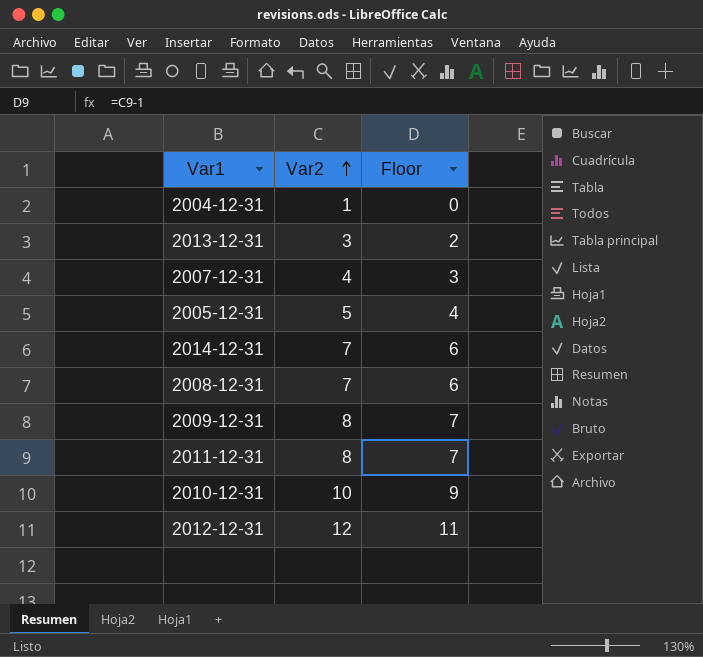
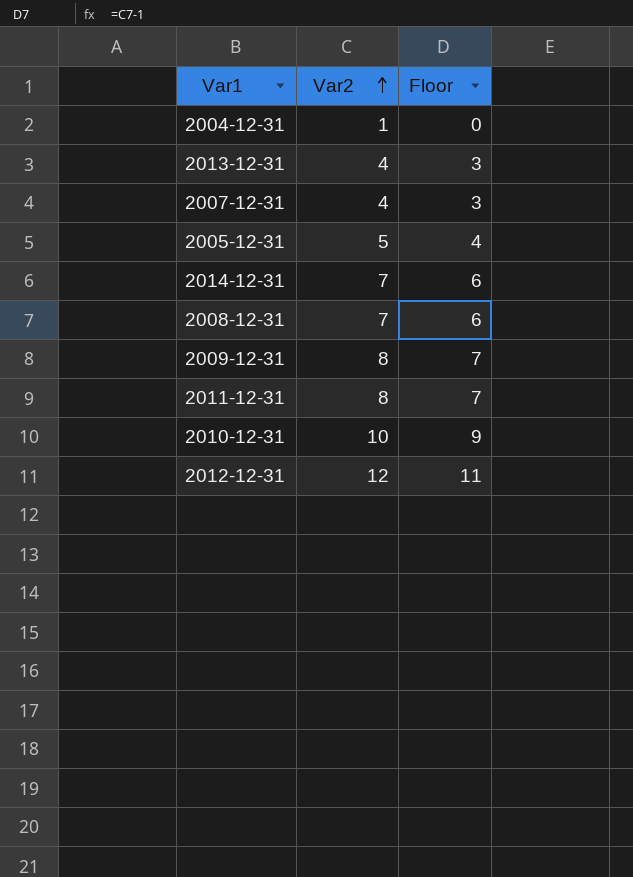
2013-12-31 | Var2: 3 -> 4
2013-12-31 | Floor: 2 -> 3

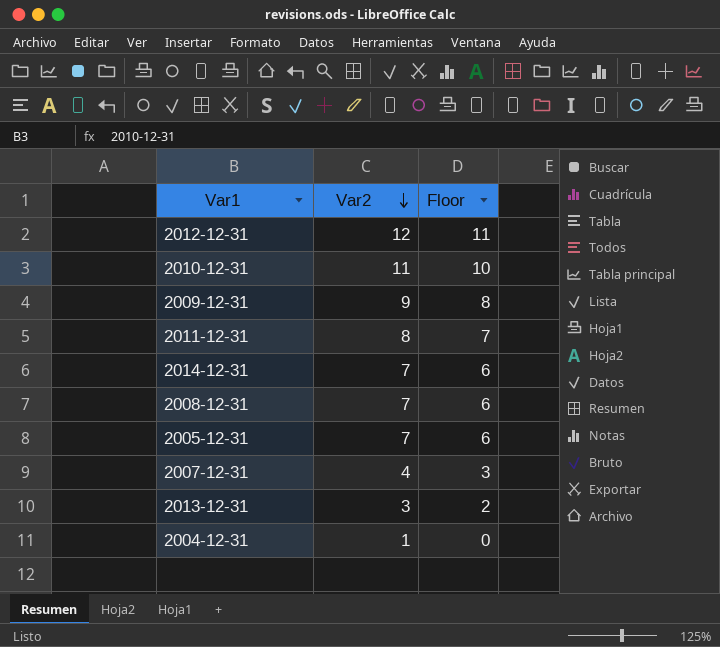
row order: Var2 ascending -> Var2 descending
2010-12-31 | Var2: 10 -> 11
2010-12-31 | Floor: 9 -> 10
2009-12-31 | Var2: 8 -> 9
2009-12-31 | Floor: 7 -> 8
2005-12-31 | Var2: 5 -> 7
2005-12-31 | Floor: 4 -> 6
2013-12-31 | Var2: 4 -> 3
2013-12-31 | Floor: 3 -> 2

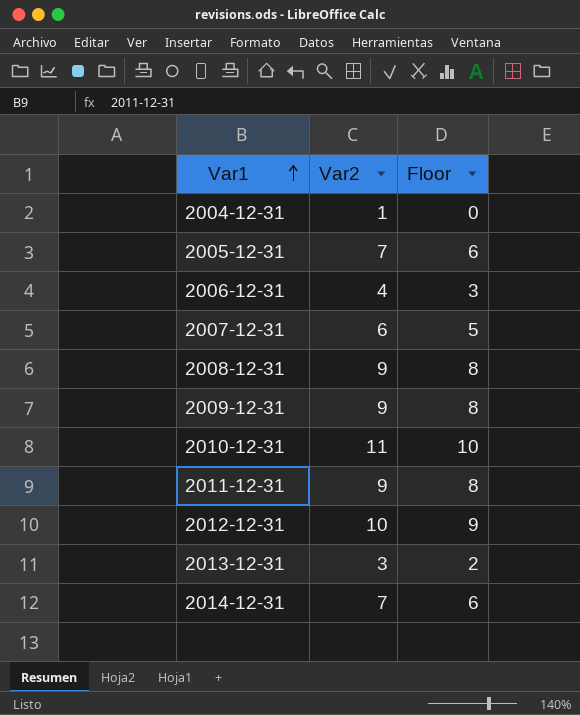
row order: Var2 descending -> Var1 ascending
row 2006-12-31: none -> 4 | 3
2007-12-31 | Var2: 4 -> 6
2007-12-31 | Floor: 3 -> 5
2008-12-31 | Var2: 7 -> 9
2008-12-31 | Floor: 6 -> 8
2011-12-31 | Var2: 8 -> 9
2011-12-31 | Floor: 7 -> 8
2012-12-31 | Var2: 12 -> 10
2012-12-31 | Floor: 11 -> 9

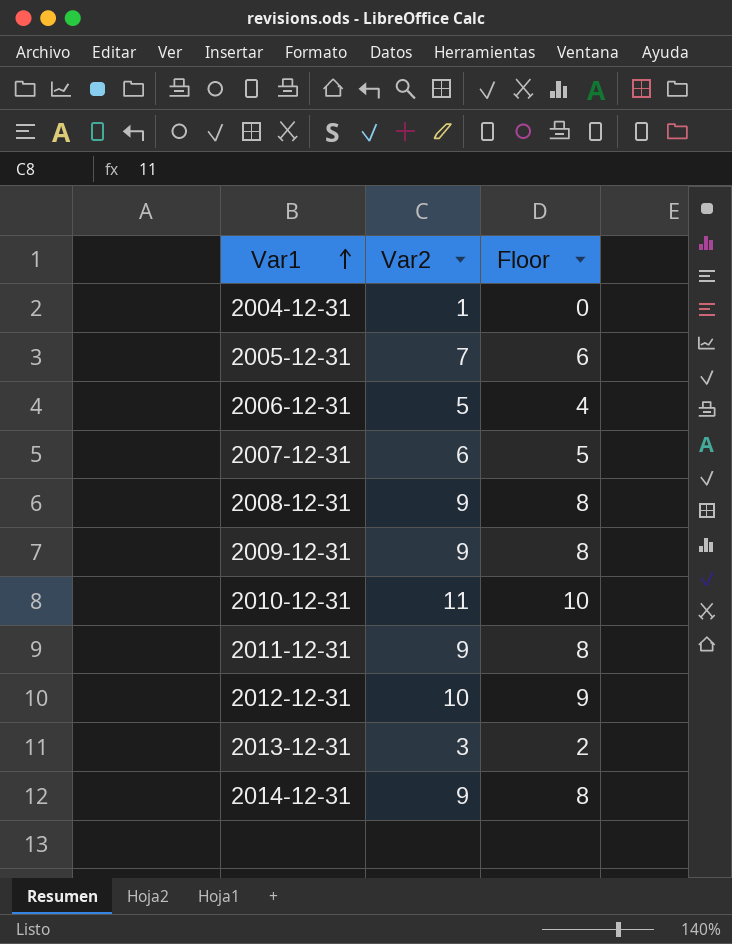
2006-12-31 | Var2: 4 -> 5
2006-12-31 | Floor: 3 -> 4
2014-12-31 | Var2: 7 -> 9
2014-12-31 | Floor: 6 -> 8

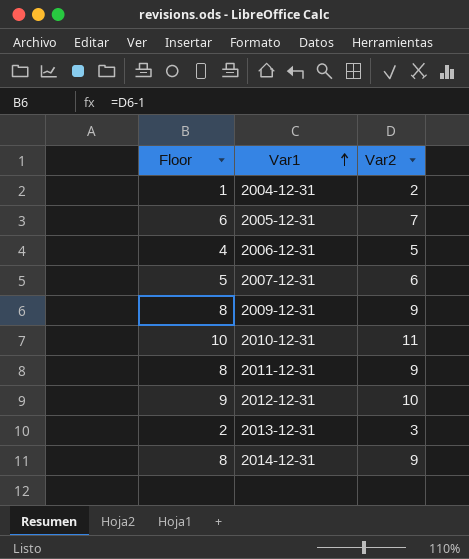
column Floor | position: 3 -> 1
row 2008-12-31: 9 | 8 -> none
2004-12-31 | Floor: 0 -> 1
2004-12-31 | Var2: 1 -> 2

